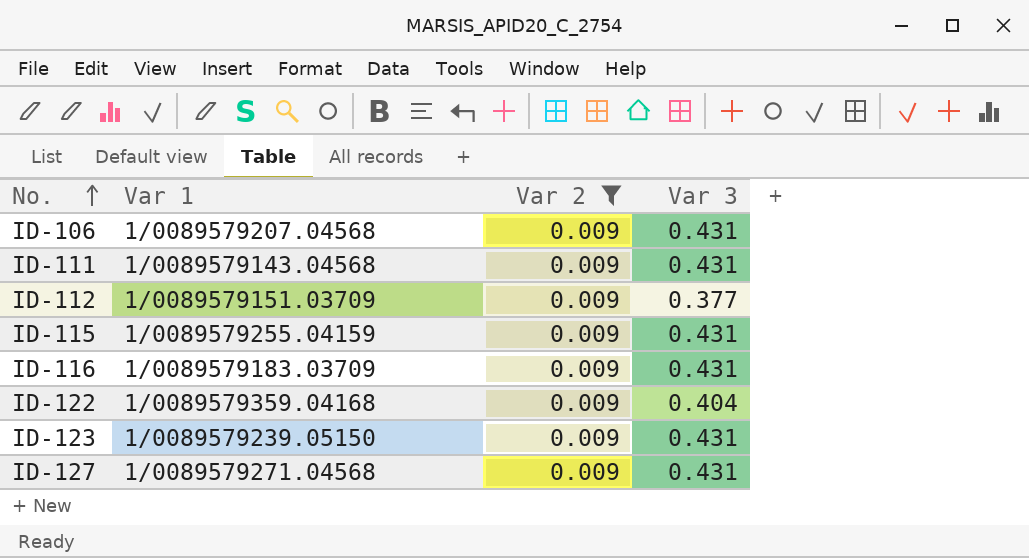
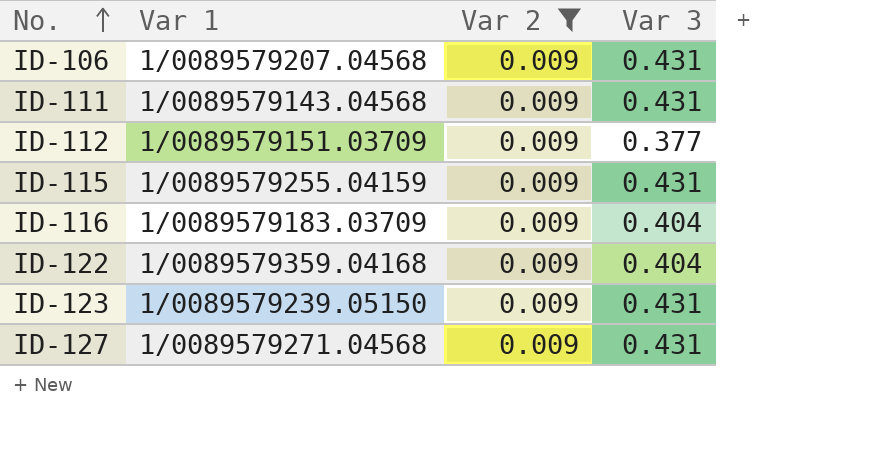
ID-116 | Var 3: 0.431 -> 0.404

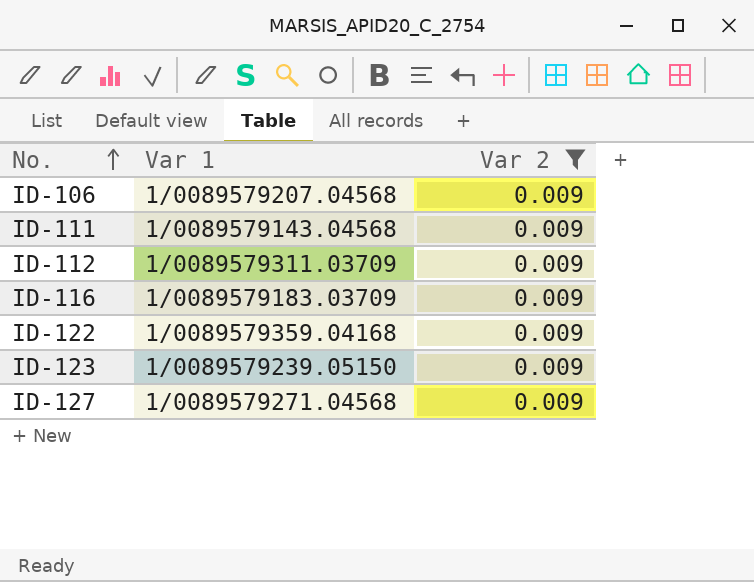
column Var 3 | position: 4 -> none
row ID-115: 1/0089579255.04159 | 0.009 | 0.431 -> none
ID-112 | Var 1: 1/0089579151.03709 -> 1/0089579311.03709

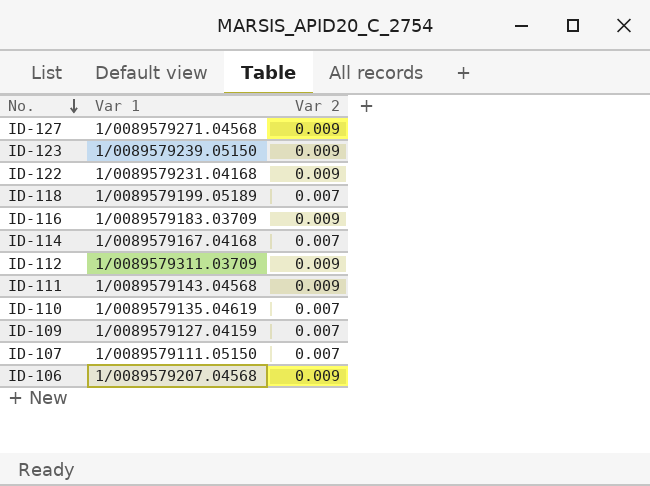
filter: Var 2 = 0.009 -> none
row order: No. ascending -> No. descending
ID-122 | Var 1: 1/0089579359.04168 -> 1/0089579231.04168

